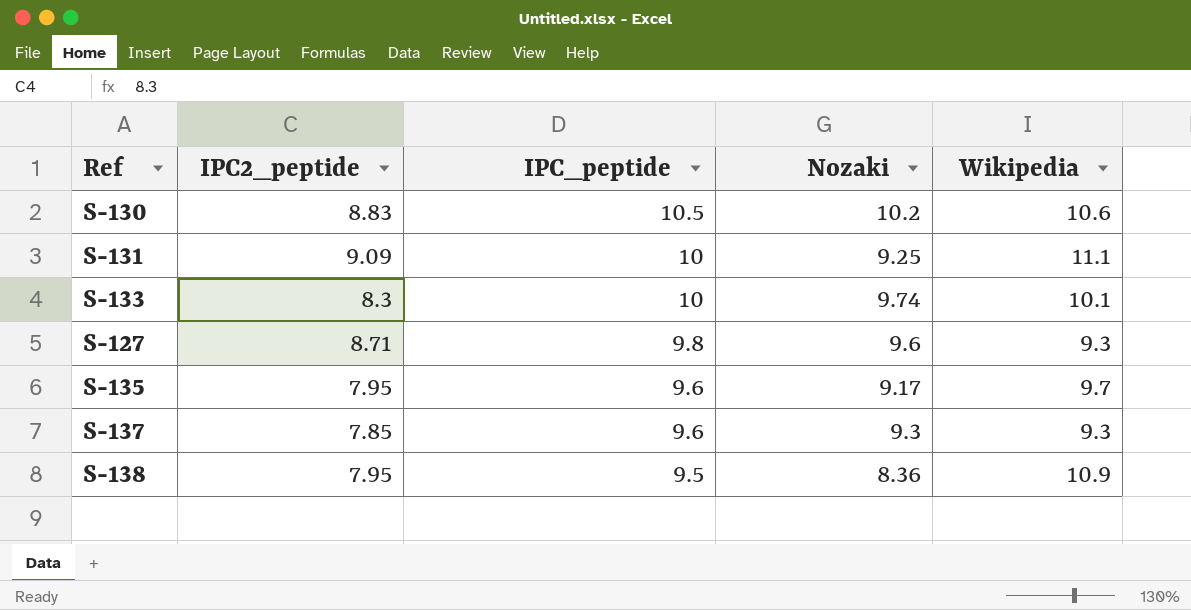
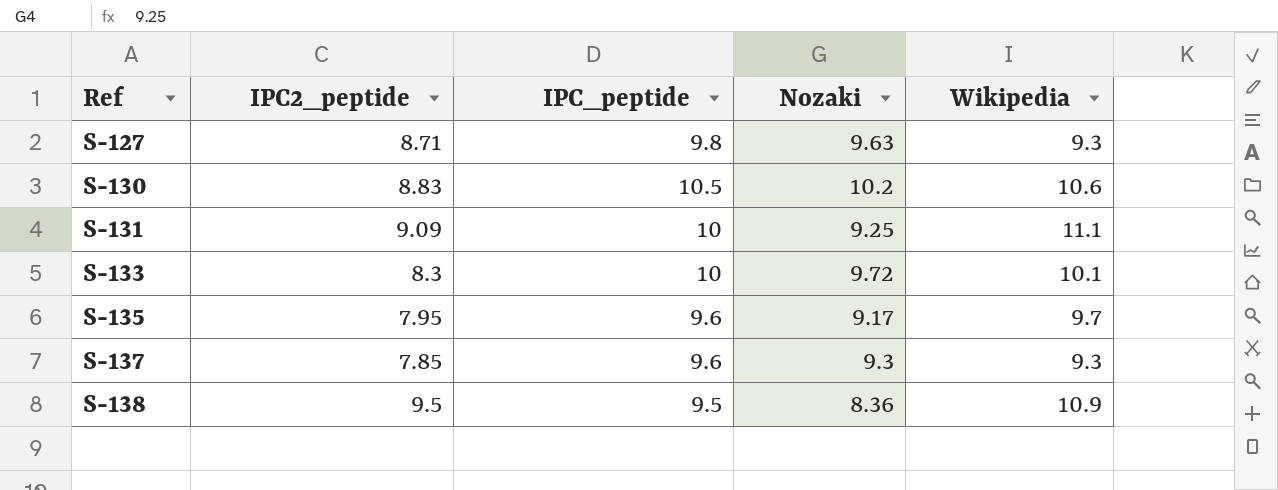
row order: IPC_peptide descending -> Ref ascending
S-127 | Nozaki: 9.6 -> 9.63
S-133 | Nozaki: 9.74 -> 9.72
S-138 | IPC2_peptide: 7.95 -> 9.5

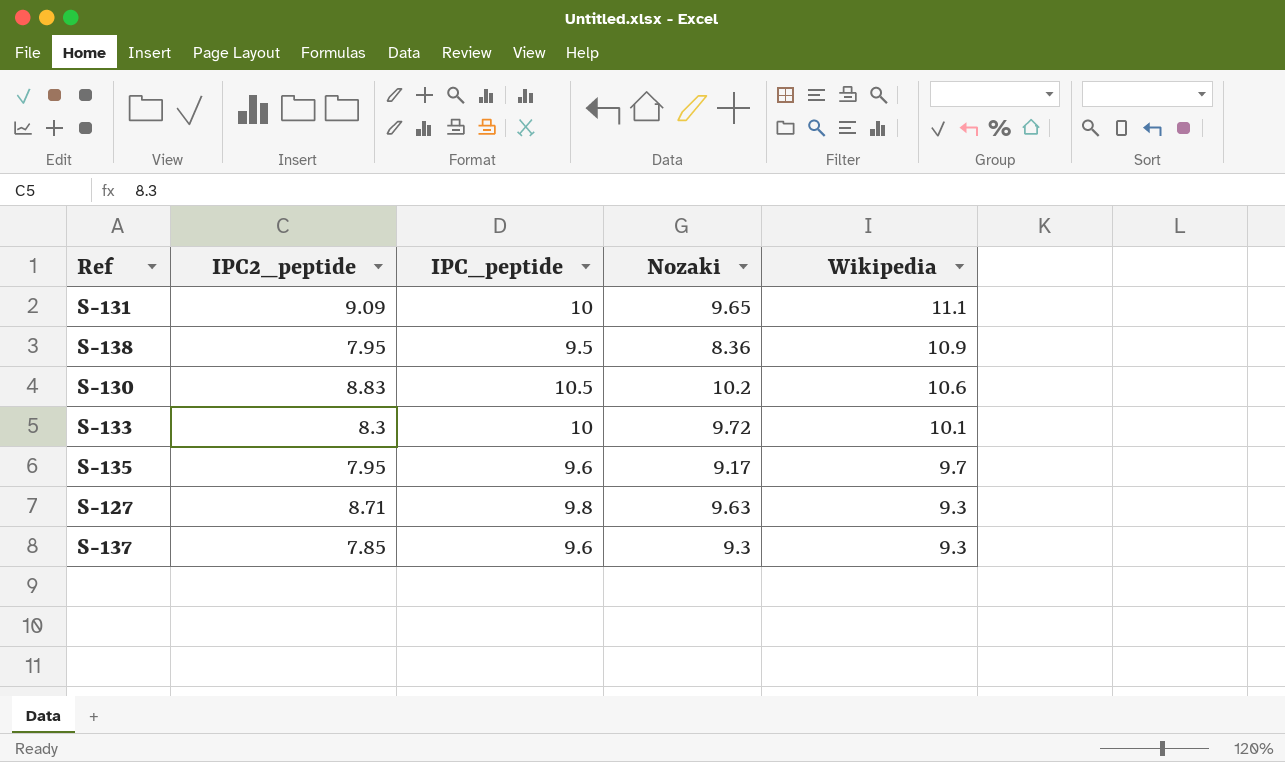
row order: Ref ascending -> Wikipedia descending
S-131 | Nozaki: 9.25 -> 9.65
S-138 | IPC2_peptide: 9.5 -> 7.95

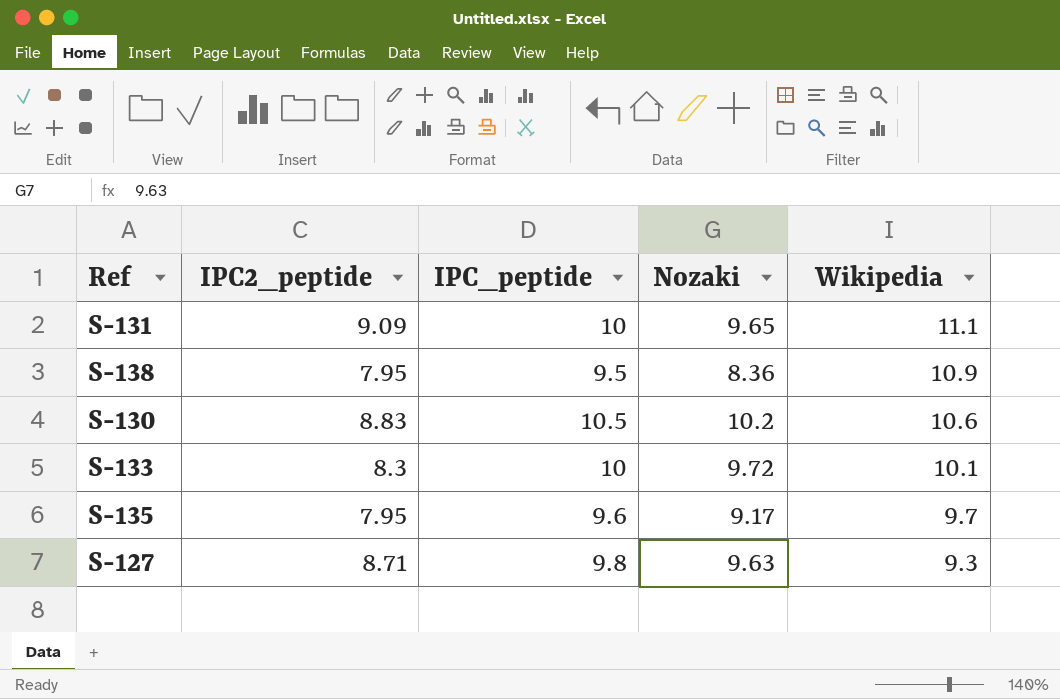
row S-137: 7.85 | 9.6 | 9.3 | 9.3 -> none

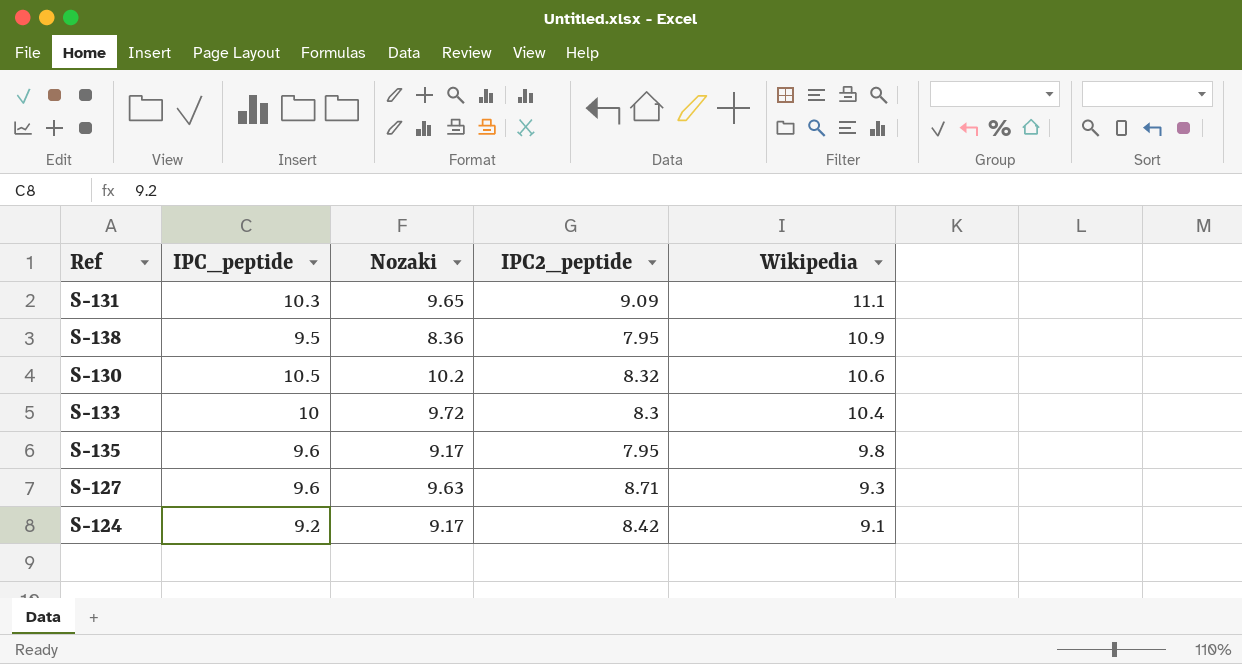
column IPC2_peptide | position: 2 -> 4
S-131 | IPC_peptide: 10 -> 10.3
S-130 | IPC2_peptide: 8.83 -> 8.32
S-133 | Wikipedia: 10.1 -> 10.4
S-135 | Wikipedia: 9.7 -> 9.8
S-127 | IPC_peptide: 9.8 -> 9.6
row S-124: none -> 9.2 | 9.17 | 8.42 | 9.1

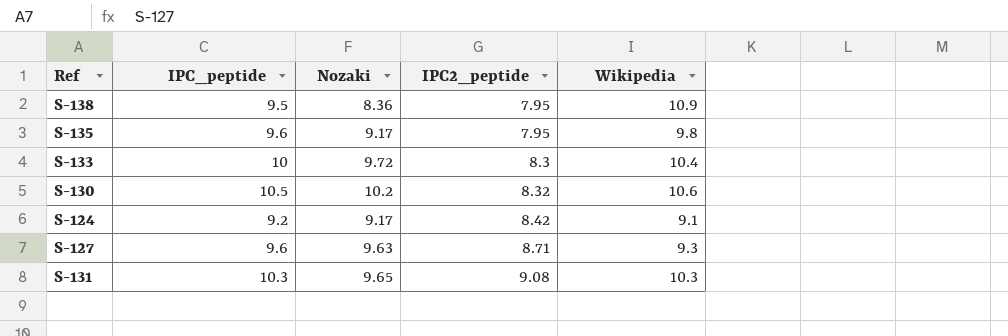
row order: Wikipedia descending -> IPC2_peptide ascending
S-131 | IPC2_peptide: 9.09 -> 9.08
S-131 | Wikipedia: 11.1 -> 10.3

